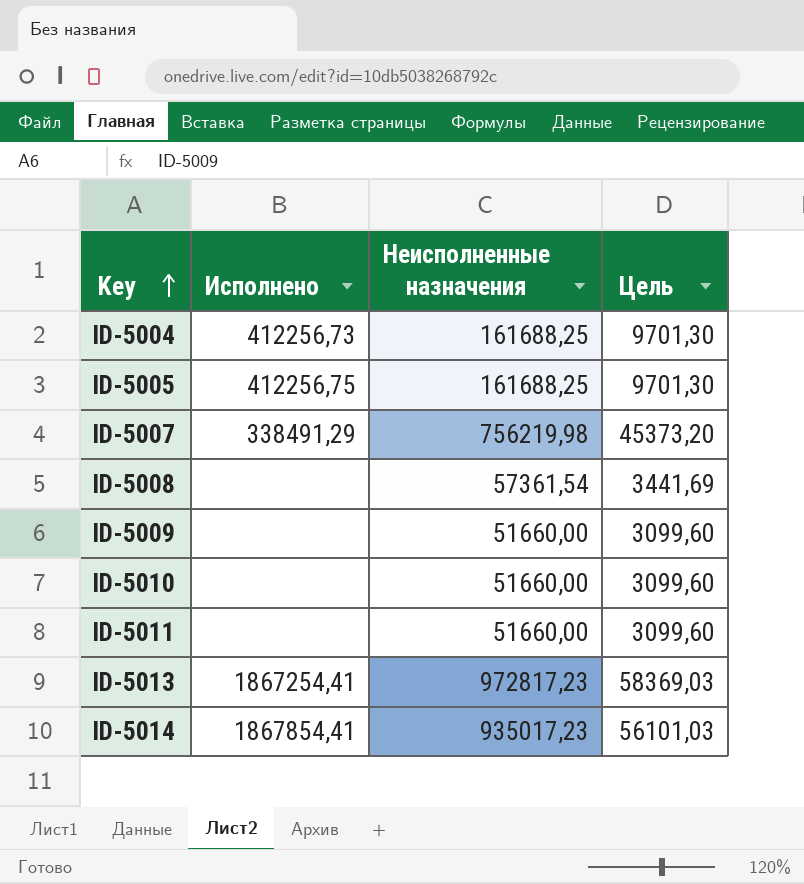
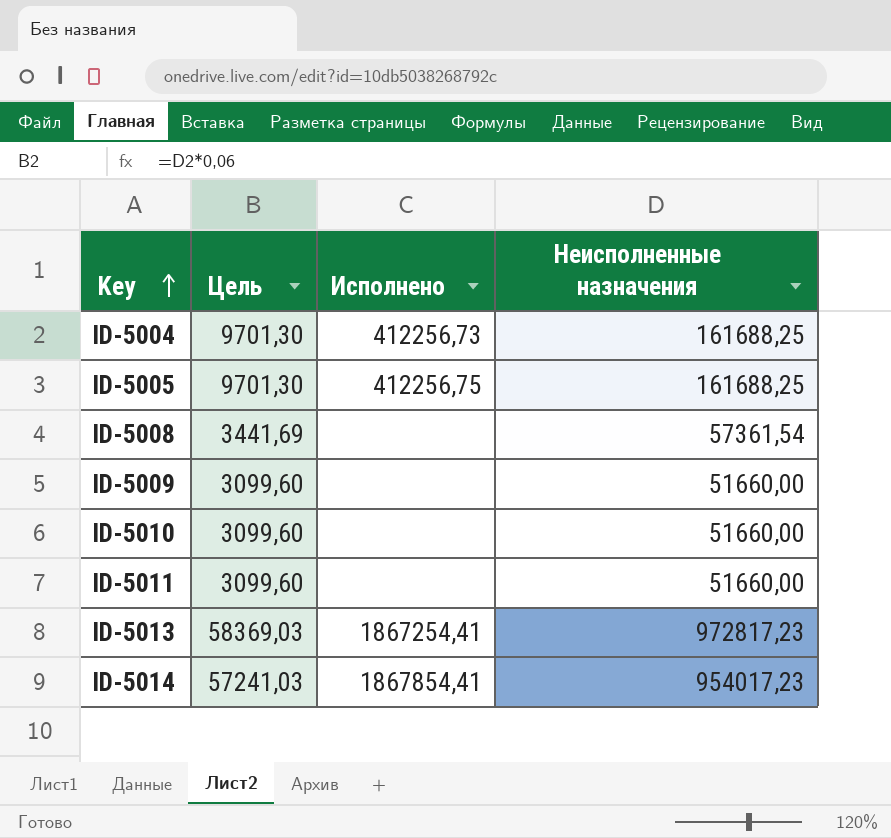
column Цель | position: 4 -> 2
row ID-5007: 338491,29 | 756219,98 | 45373,20 -> none
ID-5014 | Цель: 56101,03 -> 57241,03
ID-5014 | Неисполненные назначения: 935017,23 -> 954017,23

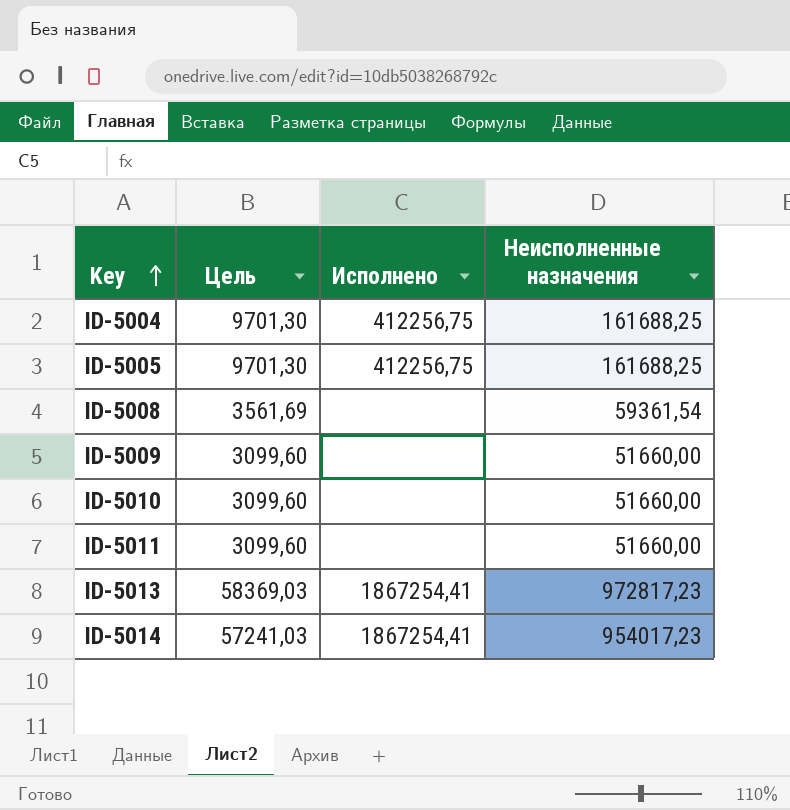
ID-5004 | Исполнено: 412256,73 -> 412256,75
ID-5008 | Цель: 3441,69 -> 3561,69
ID-5008 | Неисполненные назначения: 57361,54 -> 59361,54
ID-5014 | Исполнено: 1867854,41 -> 1867254,41

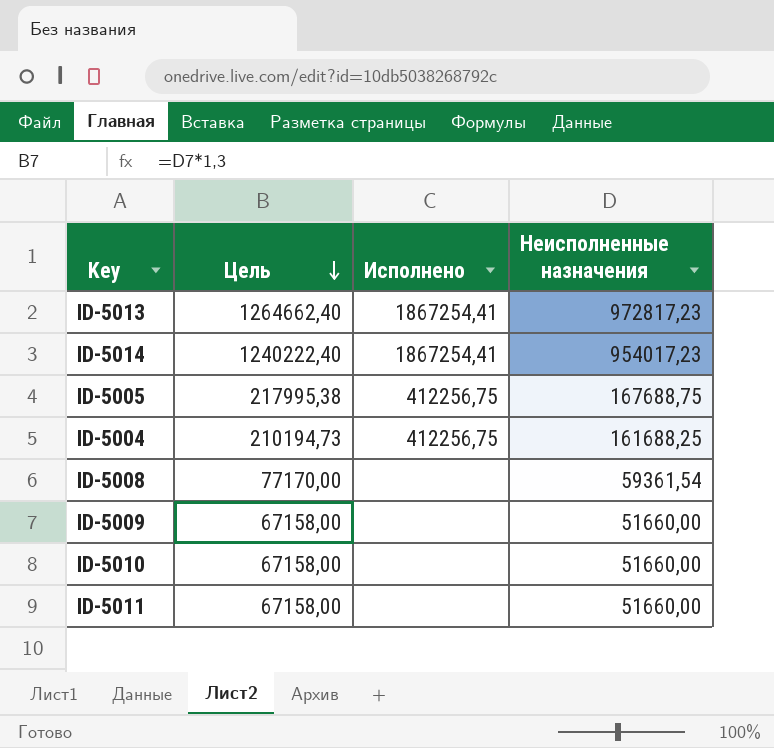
row order: Key ascending -> Цель descending
column Цель | formula: [Неисполненные назначения] * 0,06 -> [Неисполненные назначения] * 1,3
ID-5005 | Неисполненные назначения: 161688,25 -> 167688,75

